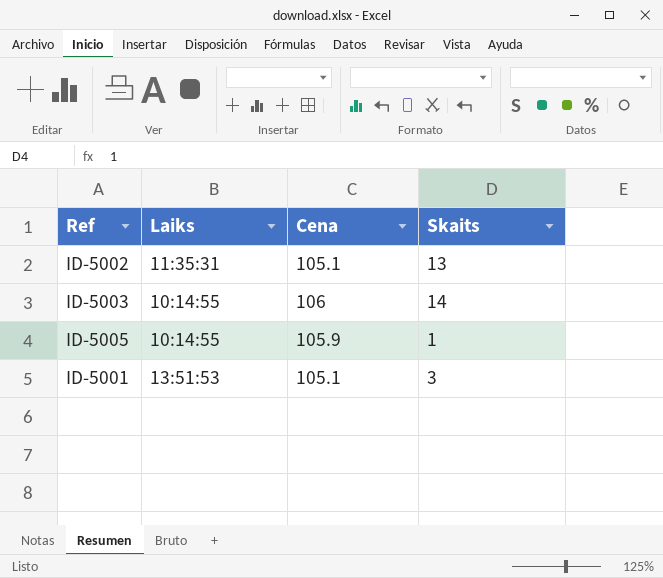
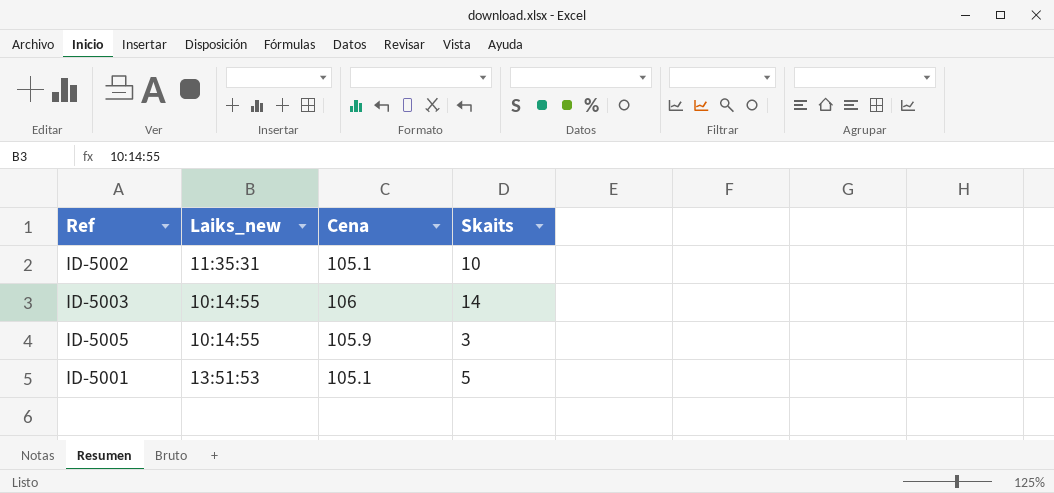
column name: Laiks -> Laiks_new
ID-5002 | Skaits: 13 -> 10
ID-5005 | Skaits: 1 -> 3
ID-5001 | Skaits: 3 -> 5

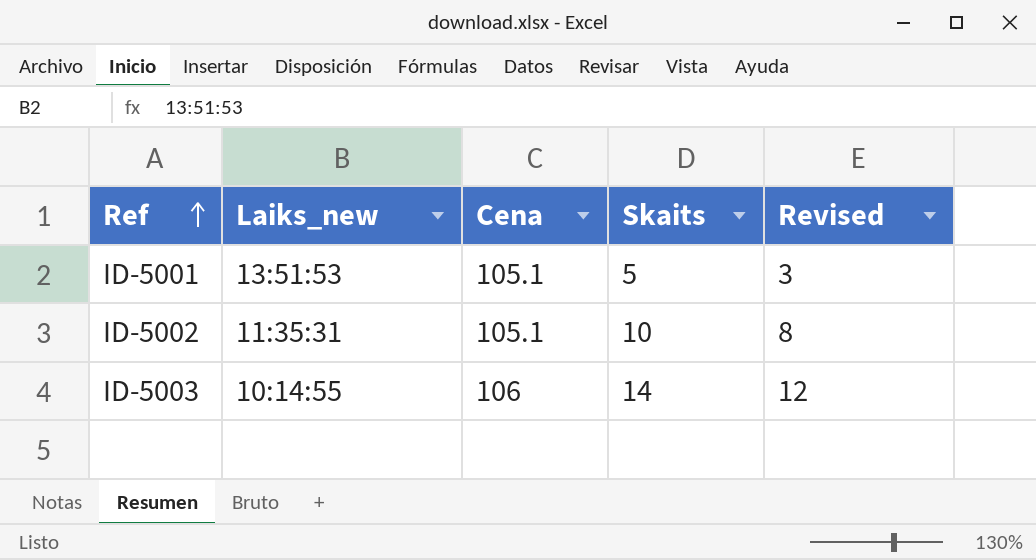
row order: none -> Ref ascending
column Revised | formula: none -> [Skaits] - 2
row ID-5005: 10:14:55 | 105.9 | 3 -> none

